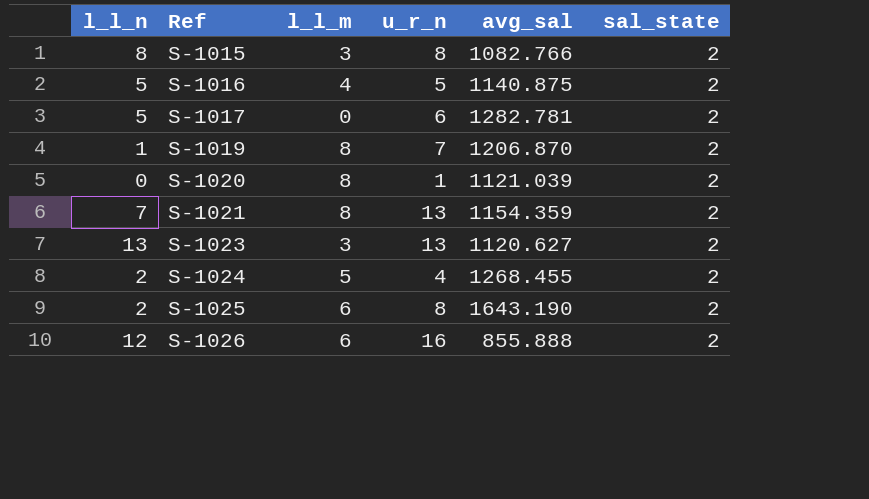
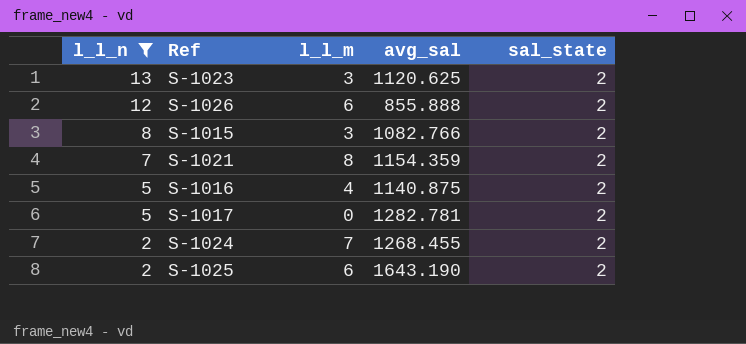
filter: none -> l_l_n >= 2
row order: Ref ascending -> l_l_n descending
column u_r_n | position: 4 -> none
S-1023 | avg_sal: 1120.627 -> 1120.625
S-1024 | l_l_m: 5 -> 7

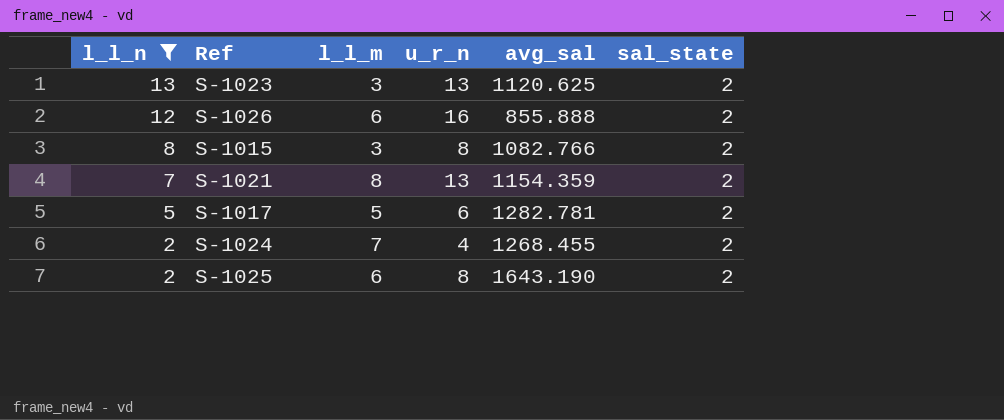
column u_r_n | position: none -> 4
row S-1016: 5 | 4 | 1140.875 | 2 -> none
S-1017 | l_l_m: 0 -> 5

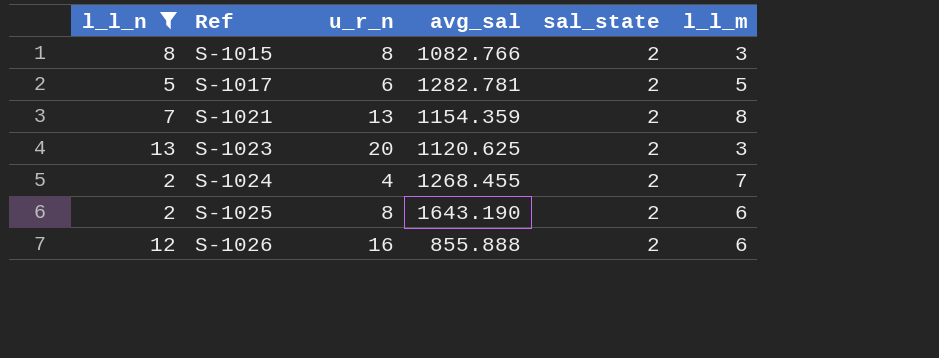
row order: l_l_n descending -> Ref ascending
column l_l_m | position: 3 -> 6
S-1023 | u_r_n: 13 -> 20

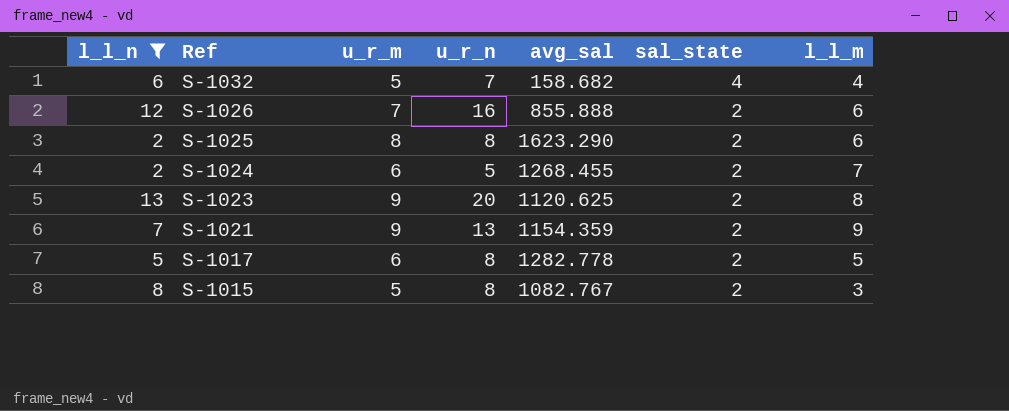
row order: Ref ascending -> Ref descending
column u_r_m | position: none -> 3
row S-1032: none -> 6 | 5 | 7 | 158.682 | 4 | 4
S-1025 | avg_sal: 1643.190 -> 1623.290
S-1024 | u_r_n: 4 -> 5
S-1023 | l_l_m: 3 -> 8
S-1021 | l_l_m: 8 -> 9
S-1017 | u_r_n: 6 -> 8
S-1017 | avg_sal: 1282.781 -> 1282.778
S-1015 | avg_sal: 1082.766 -> 1082.767

